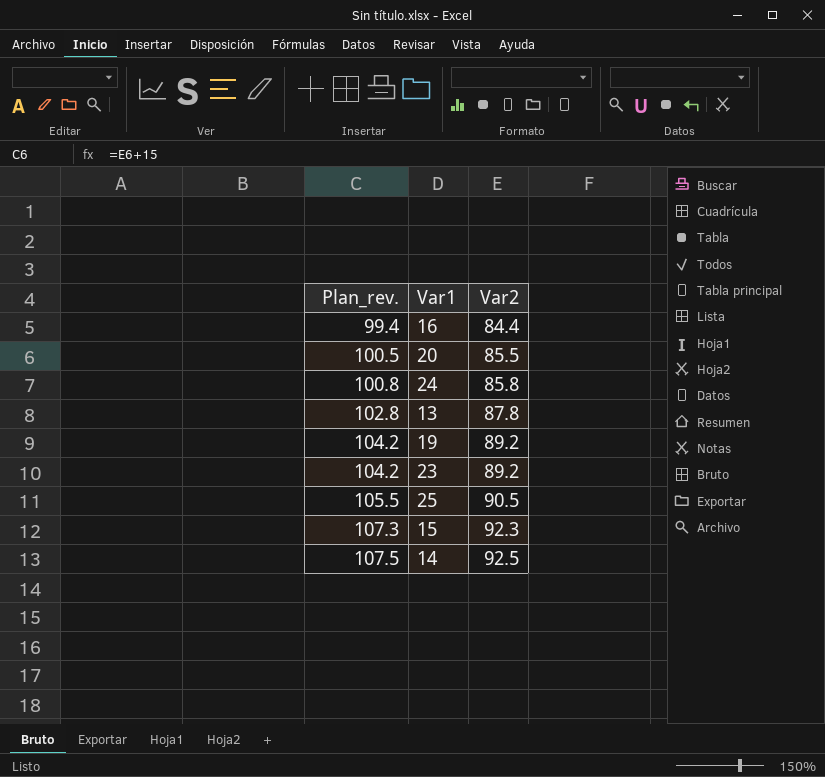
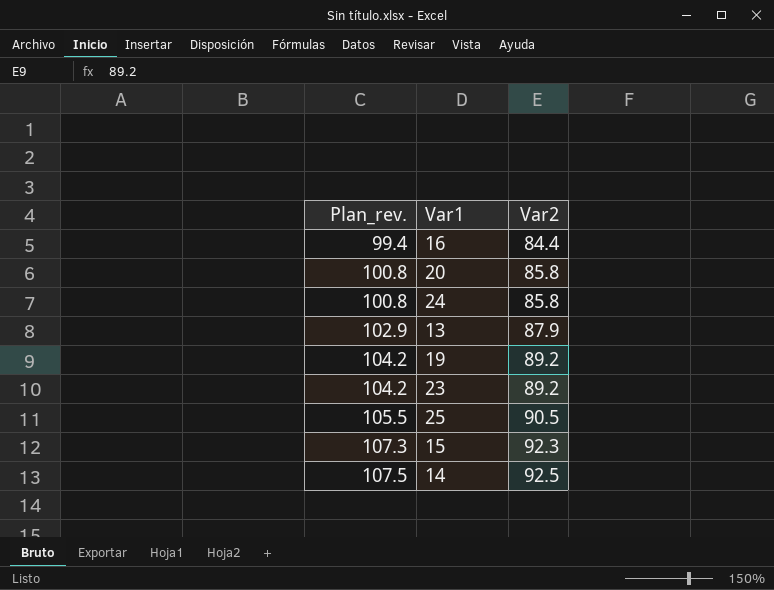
20 | Plan_rev.: 100.5 -> 100.8
20 | Var2: 85.5 -> 85.8
13 | Plan_rev.: 102.8 -> 102.9
13 | Var2: 87.8 -> 87.9

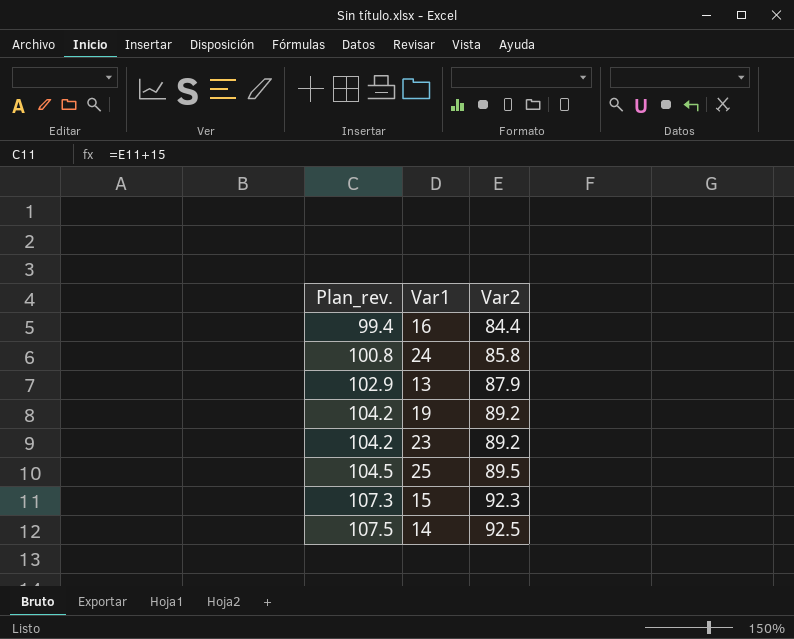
row 20: 100.8 | 85.8 -> none
25 | Plan_rev.: 105.5 -> 104.5
25 | Var2: 90.5 -> 89.5

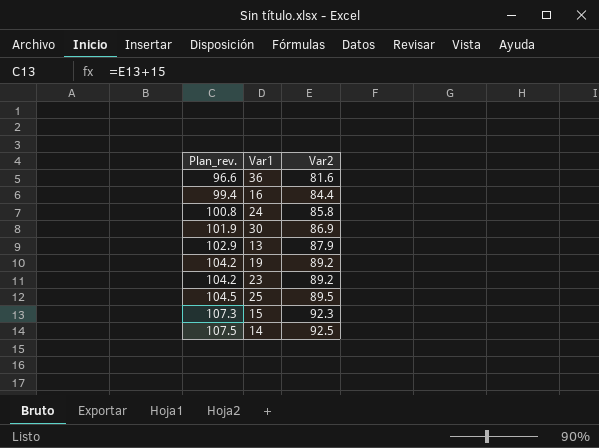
row 36: none -> 96.6 | 81.6
row 30: none -> 101.9 | 86.9

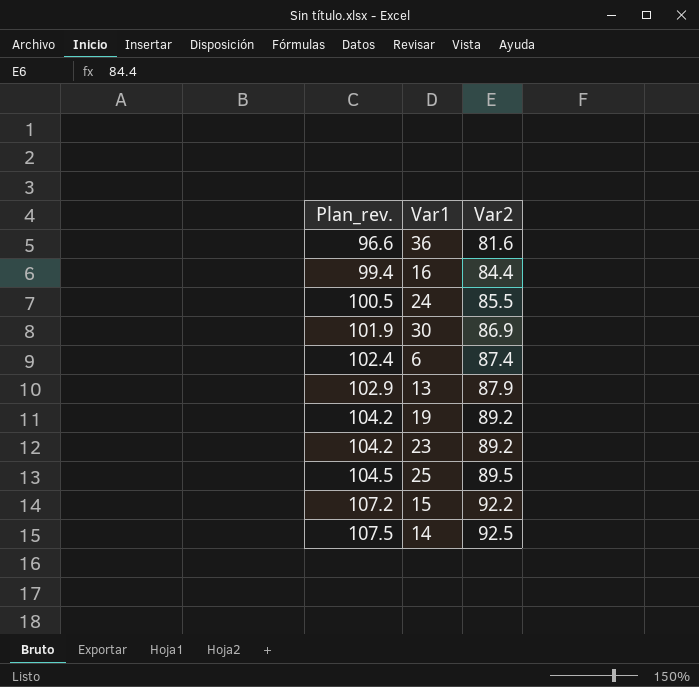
24 | Plan_rev.: 100.8 -> 100.5
24 | Var2: 85.8 -> 85.5
row 6: none -> 102.4 | 87.4
15 | Plan_rev.: 107.3 -> 107.2
15 | Var2: 92.3 -> 92.2

